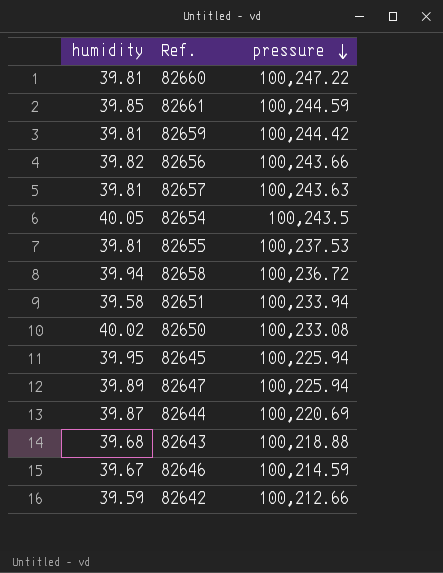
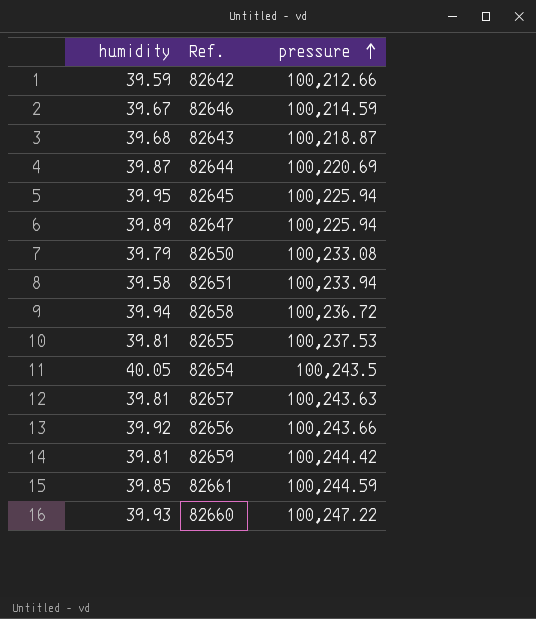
row order: pressure descending -> pressure ascending
82643 | pressure: 100,218.88 -> 100,218.87
82650 | humidity: 40.02 -> 39.79
82656 | humidity: 39.82 -> 39.92
82660 | humidity: 39.81 -> 39.93

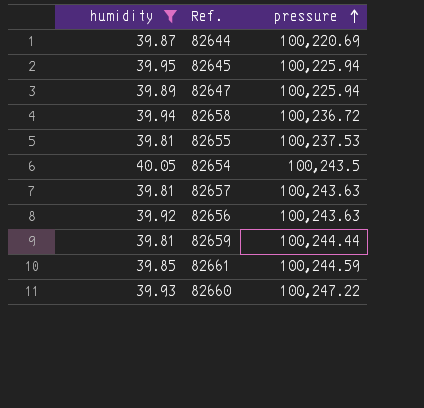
filter: none -> humidity >= 39.81
82656 | pressure: 100,243.66 -> 100,243.63
82659 | pressure: 100,244.42 -> 100,244.44

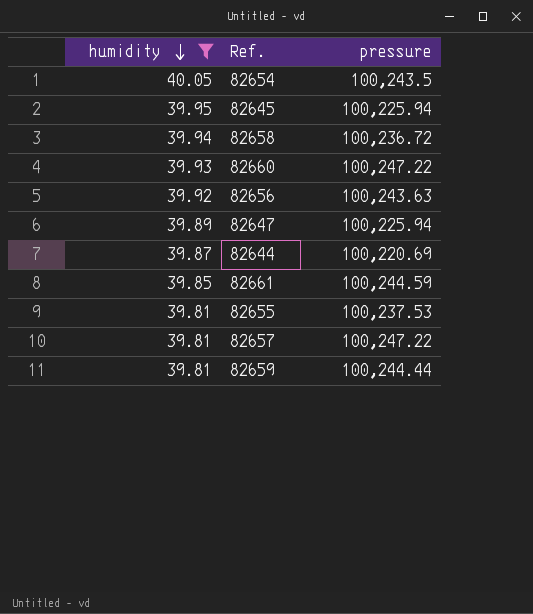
row order: pressure ascending -> humidity descending
82657 | pressure: 100,243.63 -> 100,247.22

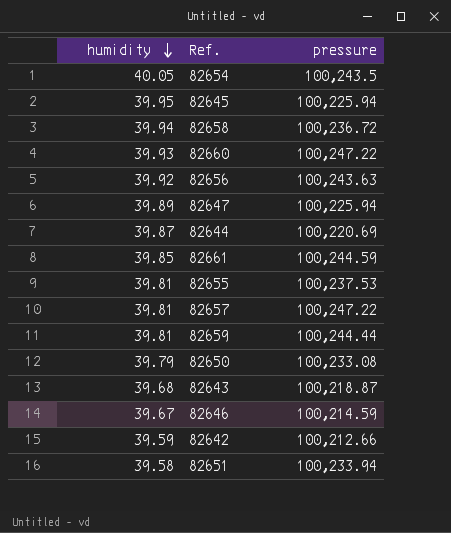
filter: humidity >= 39.81 -> none

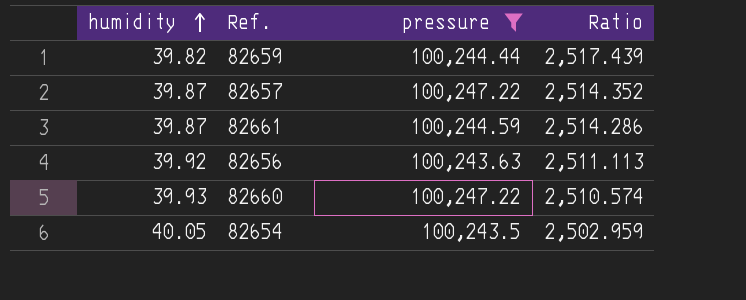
filter: none -> pressure >= 100,243.5
row order: humidity descending -> humidity ascending
column Ratio | formula: none -> [pressure] / [humidity]
82659 | humidity: 39.81 -> 39.82
82657 | humidity: 39.81 -> 39.87
82661 | humidity: 39.85 -> 39.87

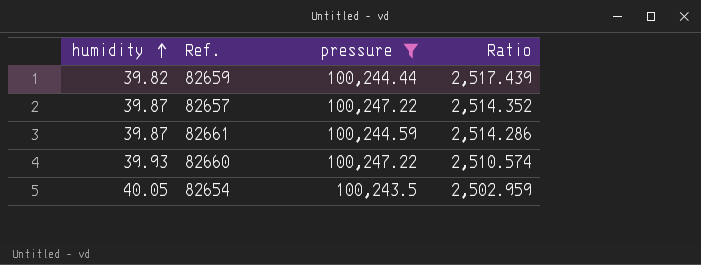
row 82656: 39.92 | 100,243.63 | 2,511.113 -> none

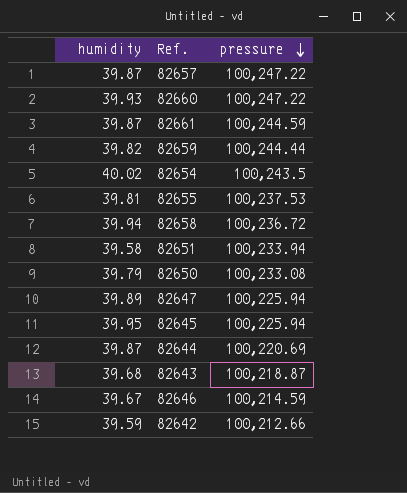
filter: pressure >= 100,243.5 -> none
row order: humidity ascending -> pressure descending
column Ratio | formula: [pressure] / [humidity] -> none
82654 | humidity: 40.05 -> 40.02

